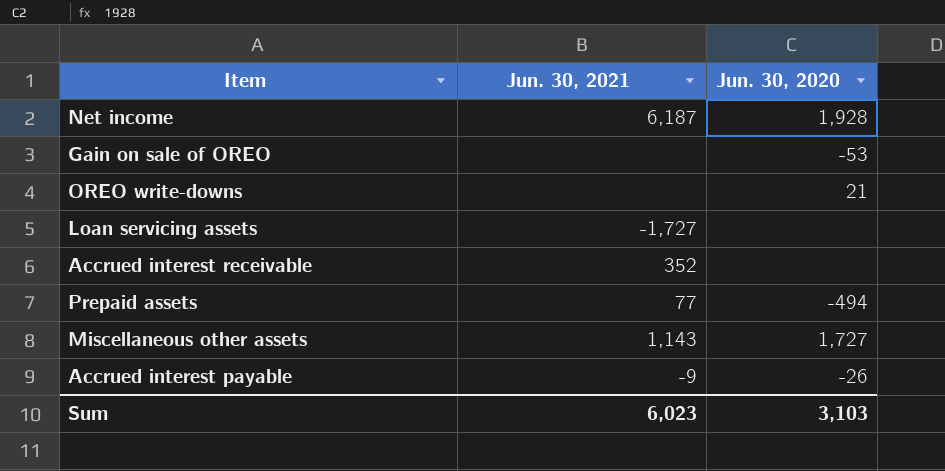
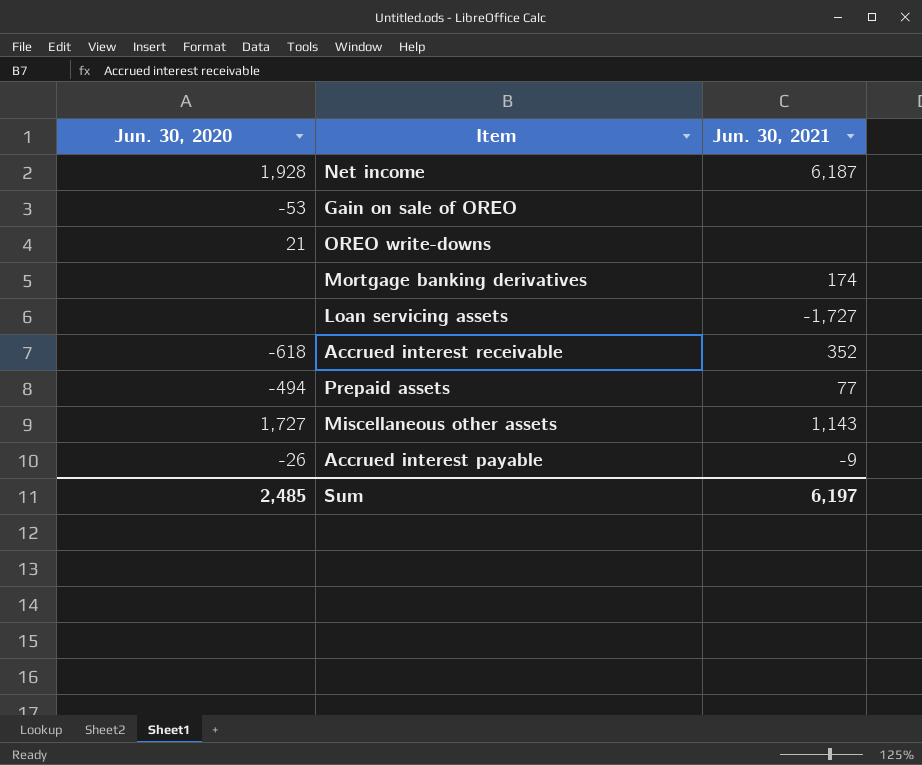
column Jun. 30, 2020 | position: 3 -> 1
row Mortgage banking derivatives: none -> none | 174
Accrued interest receivable | Jun. 30, 2020: none -> -618
Sum | Jun. 30, 2020: 3,103 -> 2,485
Sum | Jun. 30, 2021: 6,023 -> 6,197

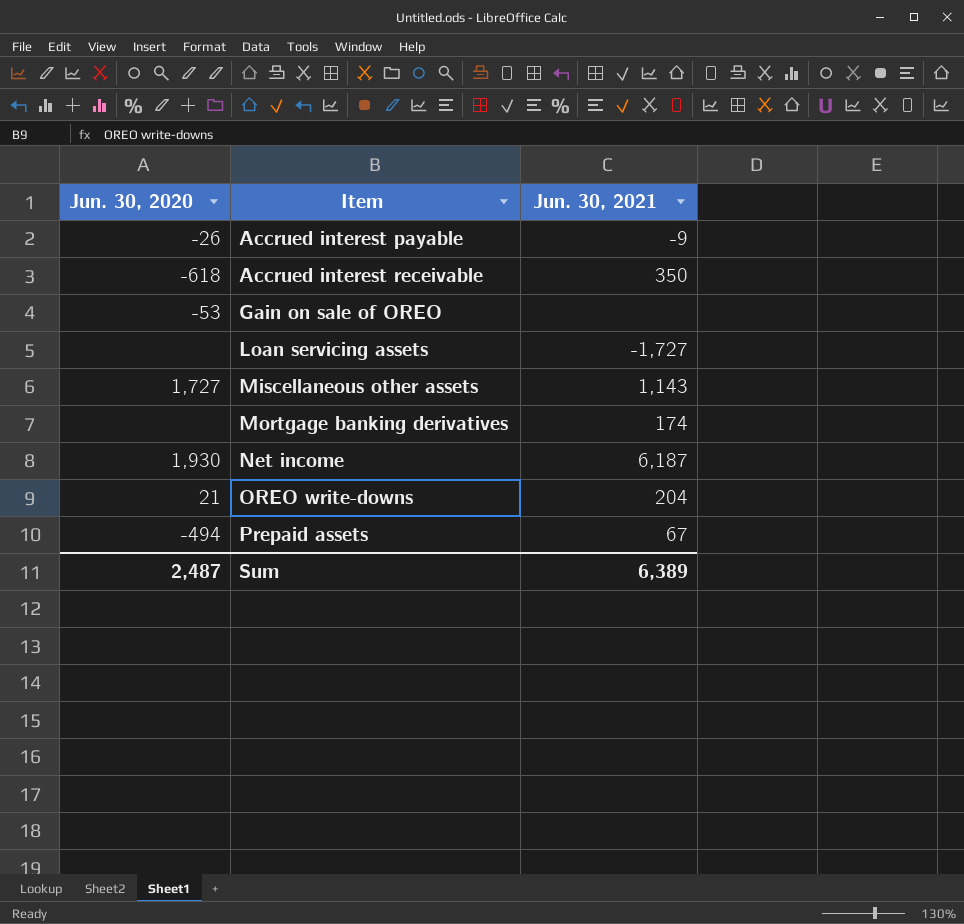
row order: none -> Item ascending
Accrued interest receivable | Jun. 30, 2021: 352 -> 350
Net income | Jun. 30, 2020: 1,928 -> 1,930
OREO write-downs | Jun. 30, 2021: none -> 204
Prepaid assets | Jun. 30, 2021: 77 -> 67
Sum | Jun. 30, 2020: 2,485 -> 2,487
Sum | Jun. 30, 2021: 6,197 -> 6,389

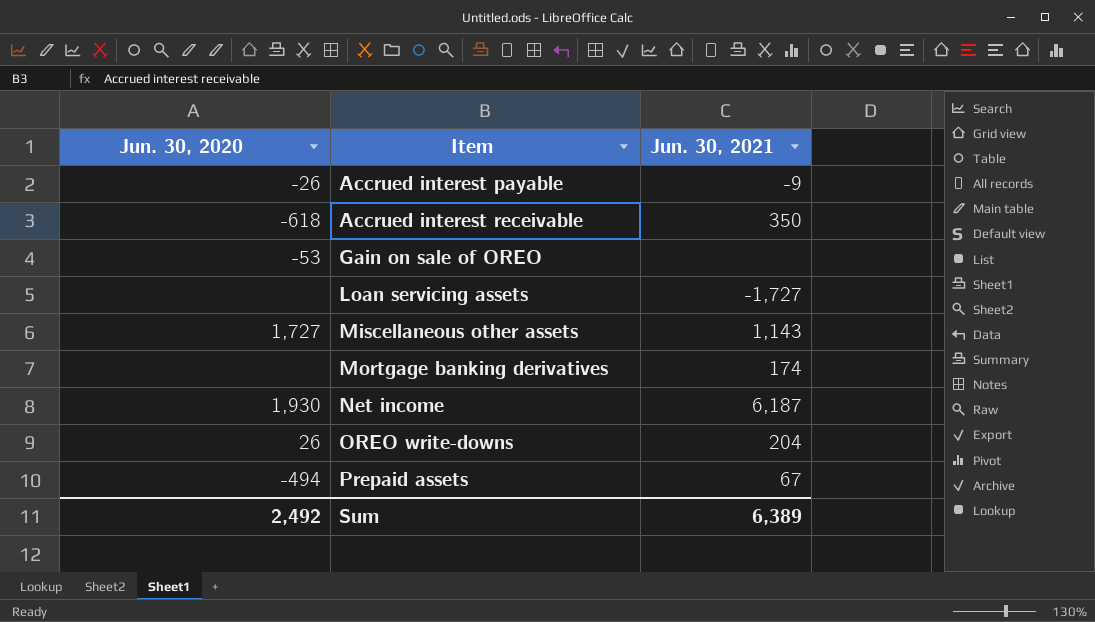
OREO write-downs | Jun. 30, 2020: 21 -> 26
Sum | Jun. 30, 2020: 2,487 -> 2,492

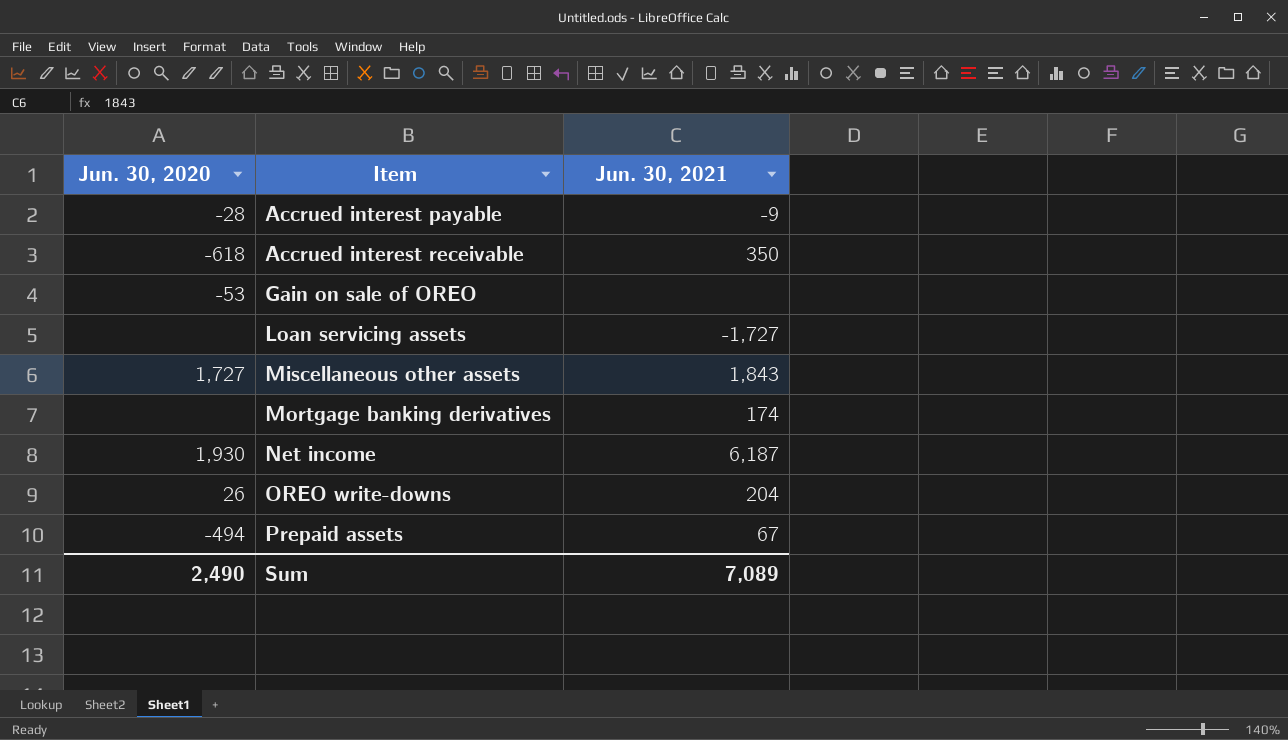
Accrued interest payable | Jun. 30, 2020: -26 -> -28
Miscellaneous other assets | Jun. 30, 2021: 1,143 -> 1,843
Sum | Jun. 30, 2020: 2,492 -> 2,490
Sum | Jun. 30, 2021: 6,389 -> 7,089

